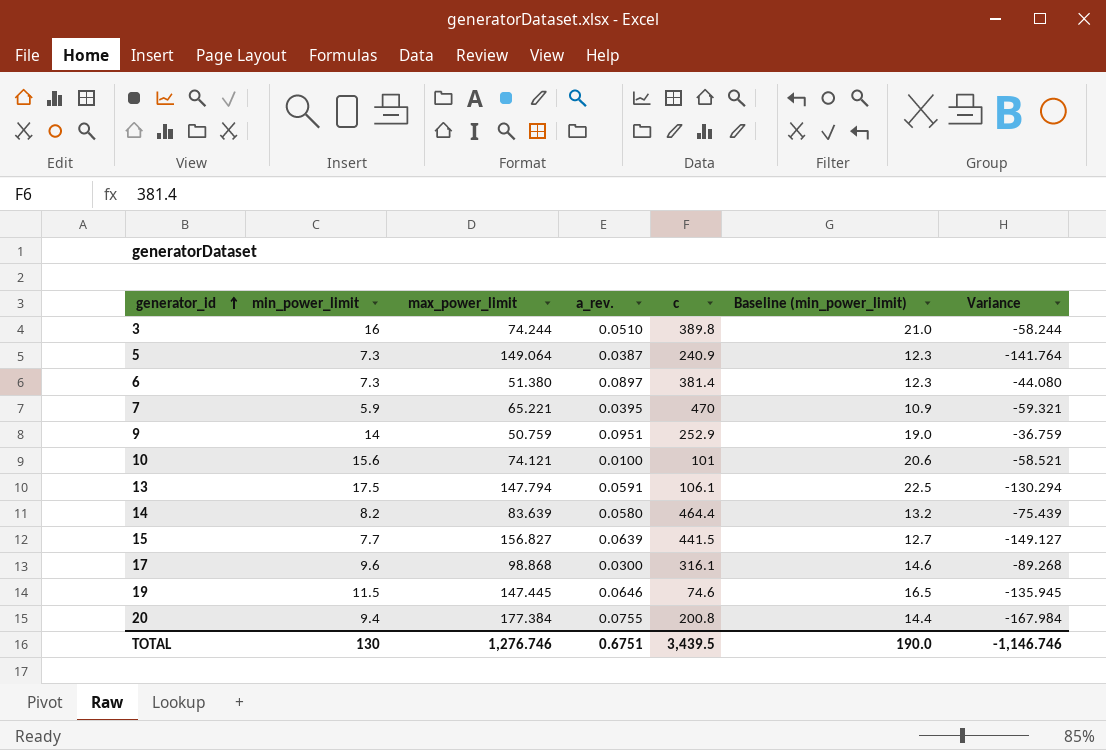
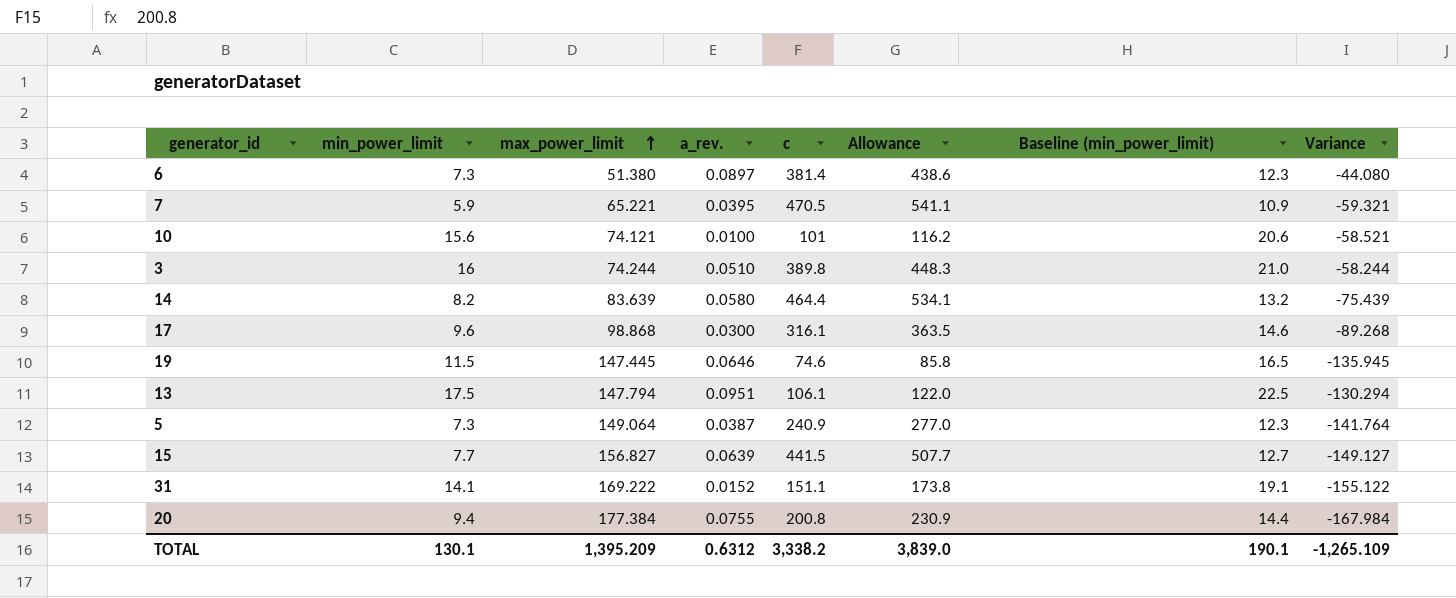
row order: generator_id ascending -> max_power_limit ascending
column Allowance | formula: none -> [c] * 1.15
row 9: 14 | 50.759 | 0.0951 | 252.9 | 19.0 | -36.759 -> none
7 | c: 470 -> 470.5
13 | a_rev.: 0.0591 -> 0.0951
row 31: none -> 14.1 | 169.222 | 0.0152 | 151.1 | 173.8 | 19.1 | -155.122
TOTAL | min_power_limit: 130 -> 130.1
TOTAL | max_power_limit: 1,276.746 -> 1,395.209
TOTAL | a_rev.: 0.6751 -> 0.6312
TOTAL | c: 3,439.5 -> 3,338.2
TOTAL | Baseline (min_power_limit): 190.0 -> 190.1
TOTAL | Variance: -1,146.746 -> -1,265.109

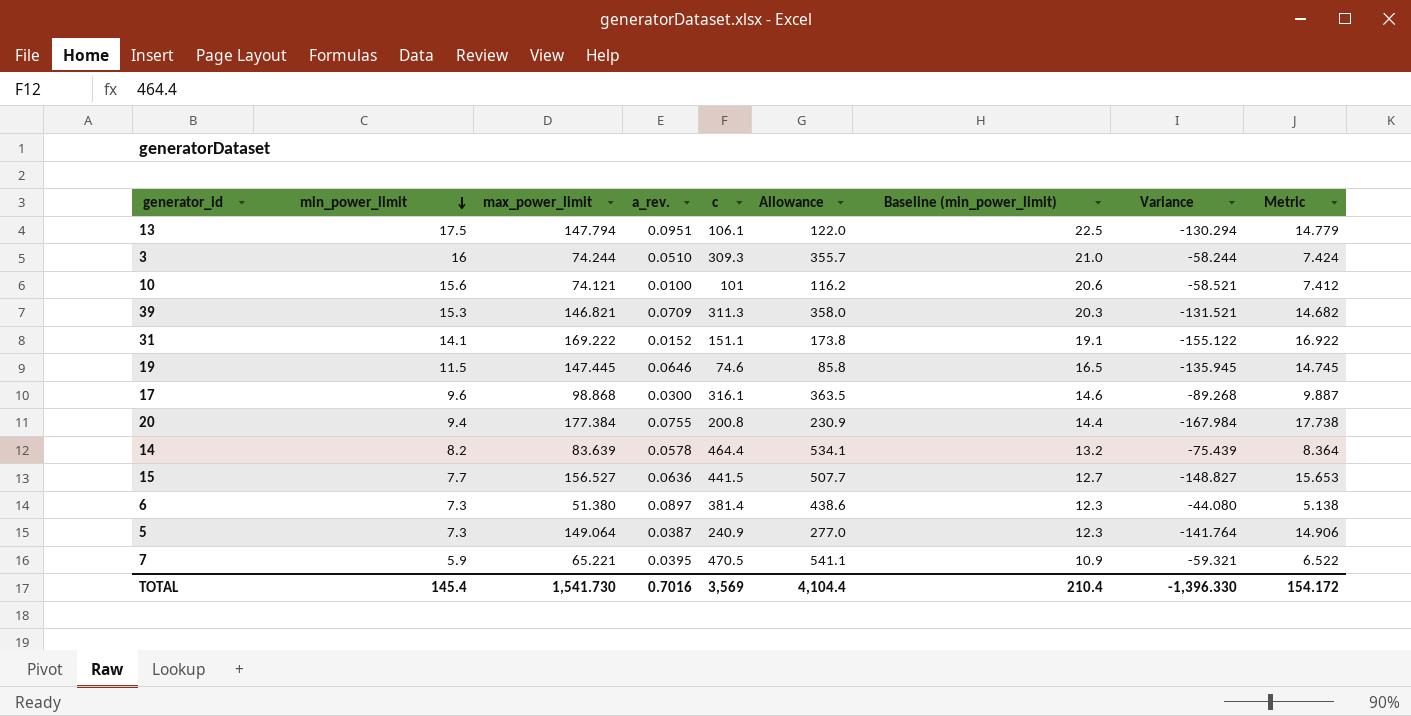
row order: max_power_limit ascending -> min_power_limit descending
column Metric | formula: none -> [max_power_limit] * 0.1
3 | c: 389.8 -> 309.3
3 | Allowance: 448.3 -> 355.7
row 39: none -> 15.3 | 146.821 | 0.0709 | 311.3 | 358.0 | 20.3 | -131.521 | 14.682
14 | a_rev.: 0.0580 -> 0.0578
15 | max_power_limit: 156.827 -> 156.527
15 | a_rev.: 0.0639 -> 0.0636
15 | Variance: -149.127 -> -148.827
TOTAL | min_power_limit: 130.1 -> 145.4
TOTAL | max_power_limit: 1,395.209 -> 1,541.730
TOTAL | a_rev.: 0.6312 -> 0.7016
TOTAL | c: 3,338.2 -> 3,569
TOTAL | Allowance: 3,839.0 -> 4,104.4
TOTAL | Baseline (min_power_limit): 190.1 -> 210.4
TOTAL | Variance: -1,265.109 -> -1,396.330

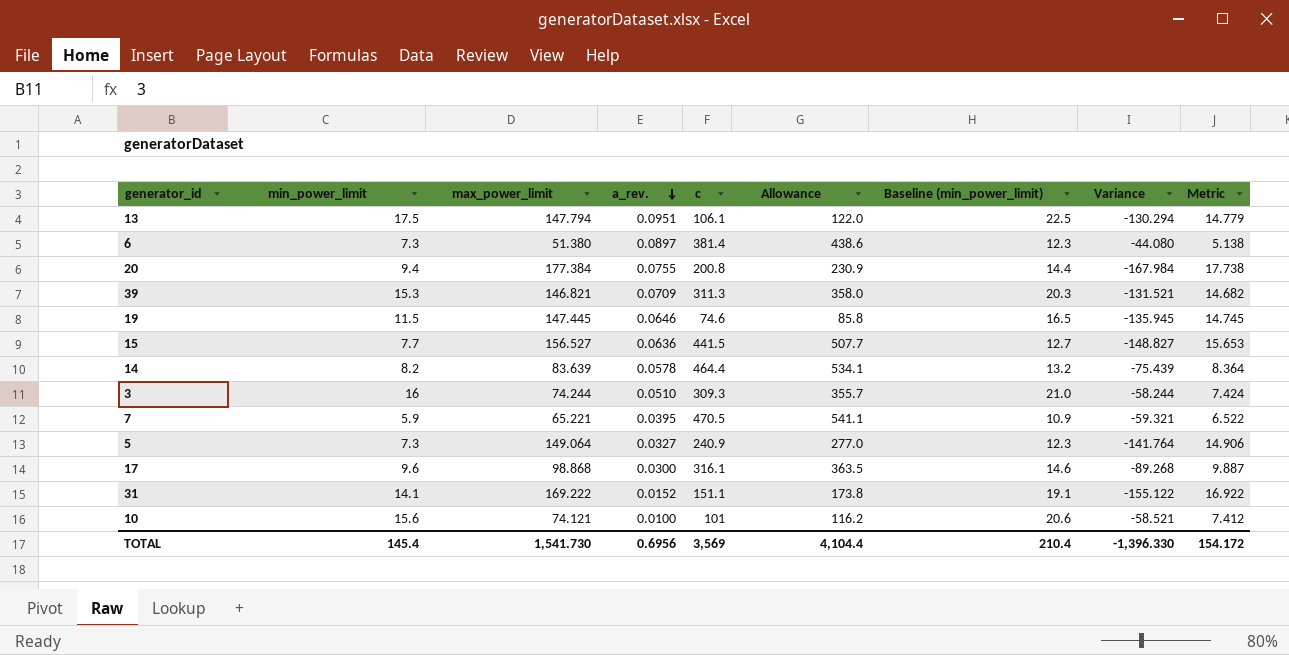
row order: min_power_limit descending -> a_rev. descending
5 | a_rev.: 0.0387 -> 0.0327
TOTAL | a_rev.: 0.7016 -> 0.6956

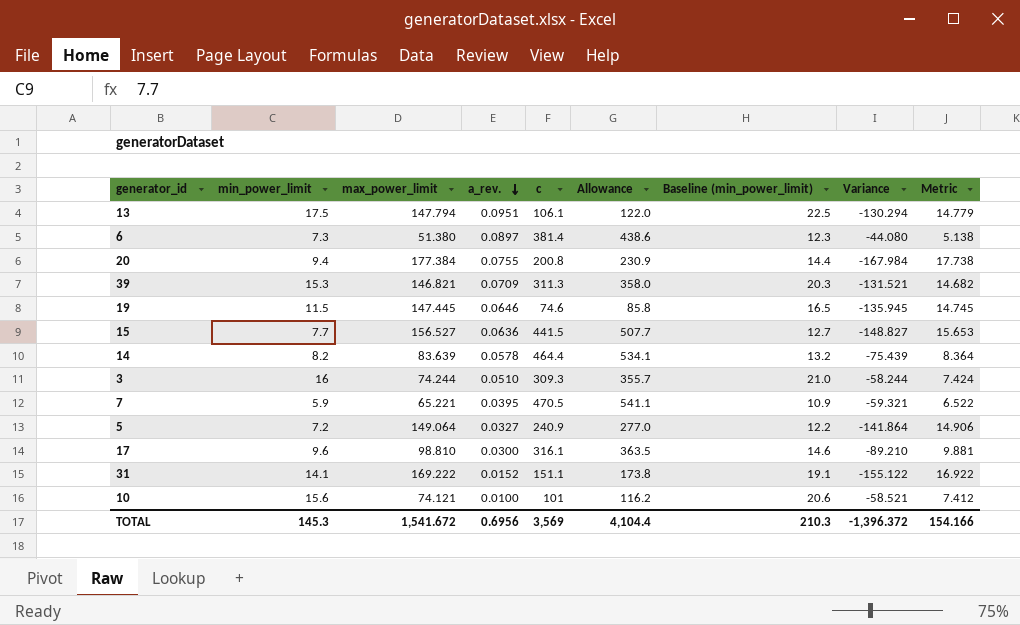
5 | min_power_limit: 7.3 -> 7.2
5 | Baseline (min_power_limit): 12.3 -> 12.2
5 | Variance: -141.764 -> -141.864
17 | max_power_limit: 98.868 -> 98.810
17 | Variance: -89.268 -> -89.210
17 | Metric: 9.887 -> 9.881
TOTAL | min_power_limit: 145.4 -> 145.3
TOTAL | max_power_limit: 1,541.730 -> 1,541.672
TOTAL | Baseline (min_power_limit): 210.4 -> 210.3
TOTAL | Variance: -1,396.330 -> -1,396.372
TOTAL | Metric: 154.172 -> 154.166

